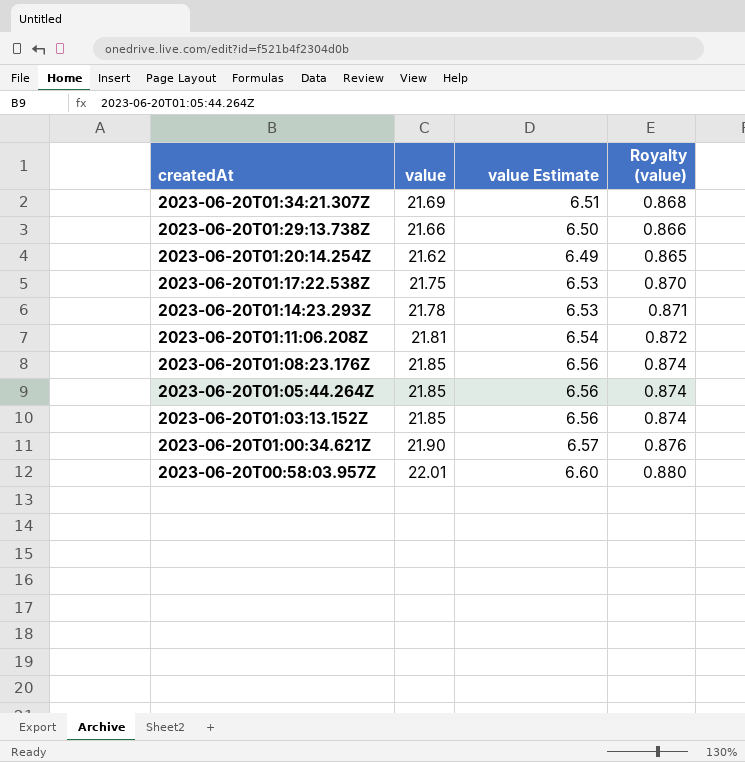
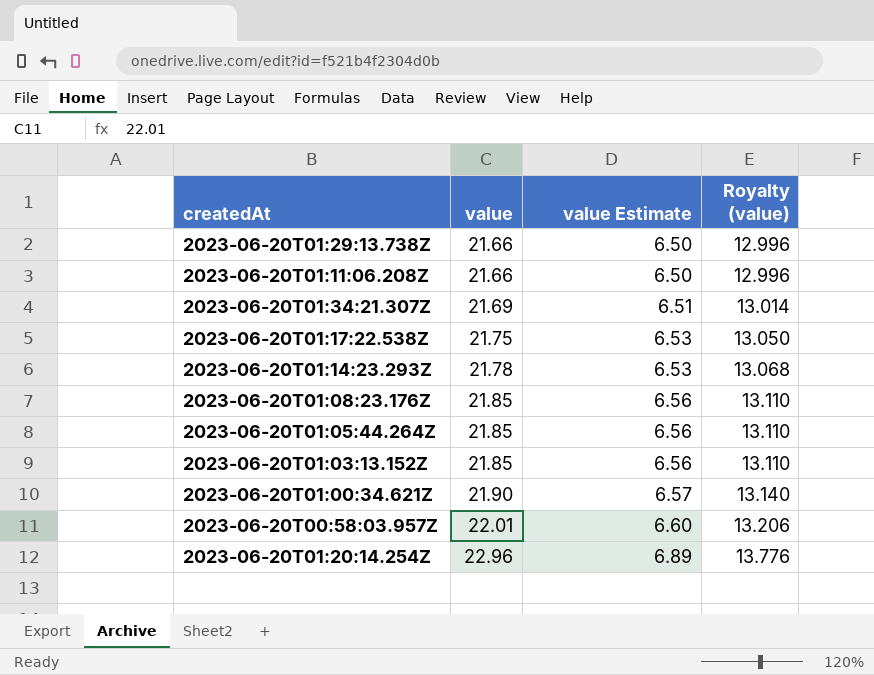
row order: createdAt descending -> value ascending
column Royalty (value) | formula: [value] * 0.04 -> [value] * 0.6
2023-06-20T01:11:06.208Z | value: 21.81 -> 21.66
2023-06-20T01:11:06.208Z | value Estimate: 6.54 -> 6.50
2023-06-20T01:20:14.254Z | value: 21.62 -> 22.96
2023-06-20T01:20:14.254Z | value Estimate: 6.49 -> 6.89

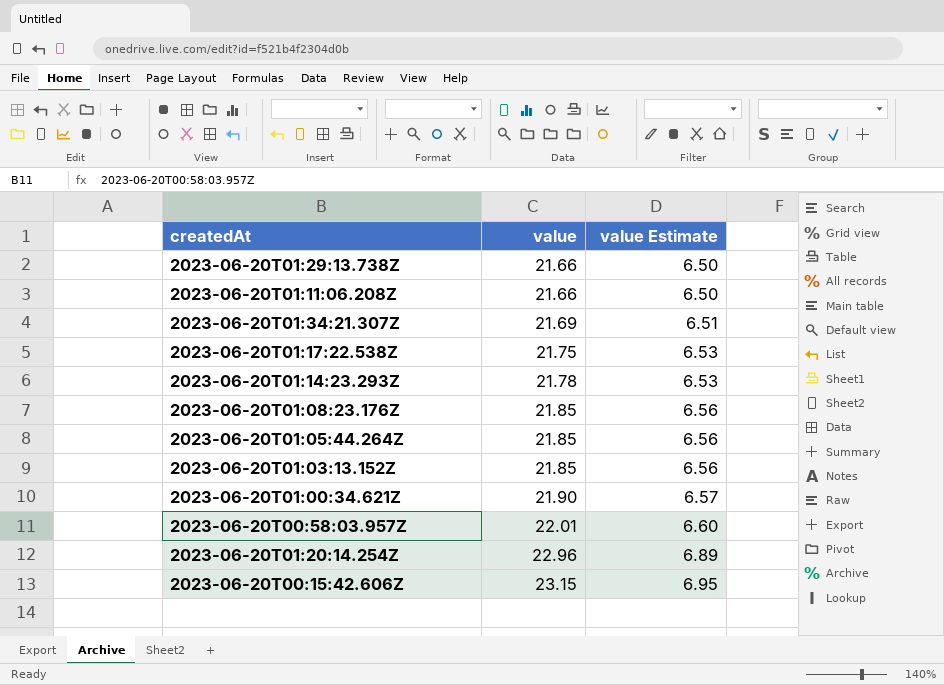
column Royalty (value) | formula: [value] * 0.6 -> none
row 2023-06-20T00:15:42.606Z: none -> 23.15 | 6.95

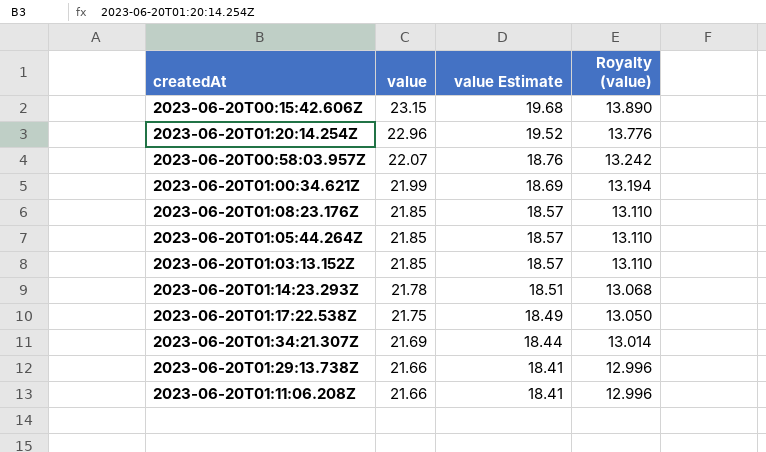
row order: value ascending -> value descending
column value Estimate | formula: [value] * 0.3 -> [value] * 0.85
column Royalty (value) | formula: none -> [value] * 0.6
2023-06-20T00:58:03.957Z | value: 22.01 -> 22.07
2023-06-20T01:00:34.621Z | value: 21.90 -> 21.99

